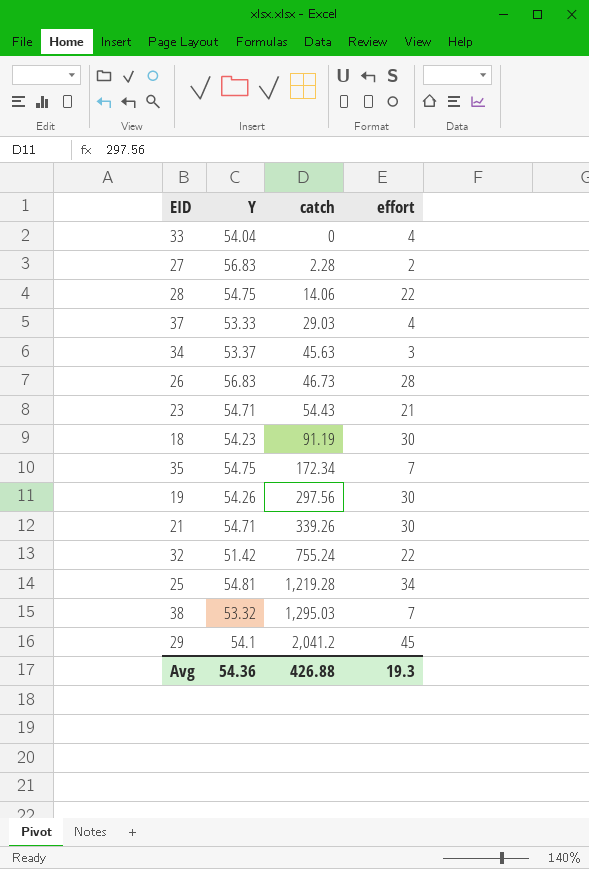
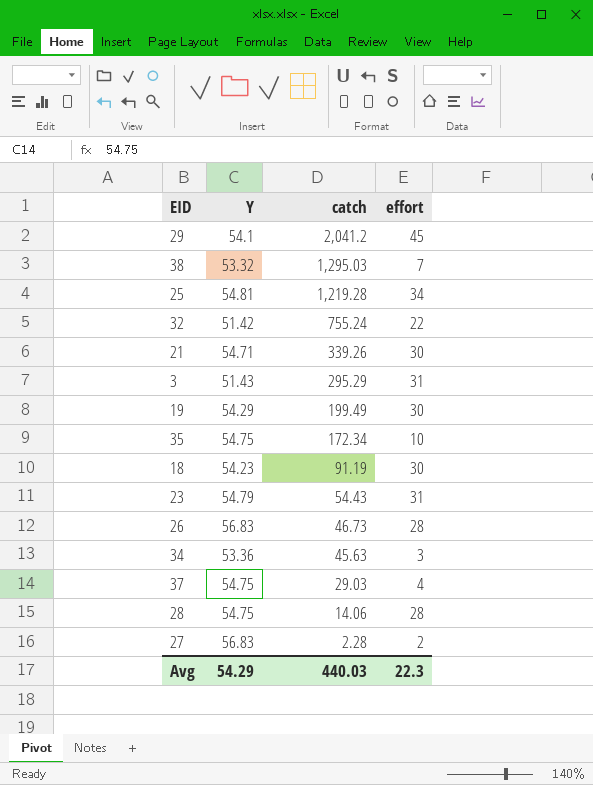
row order: catch ascending -> catch descending
row 33: 54.04 | 0 | 4 -> none
row 3: none -> 51.43 | 295.29 | 31
19 | Y: 54.26 -> 54.29
19 | catch: 297.56 -> 199.49
35 | effort: 7 -> 10
23 | Y: 54.71 -> 54.79
23 | effort: 21 -> 31
34 | Y: 53.37 -> 53.36
37 | Y: 53.33 -> 54.75
28 | effort: 22 -> 28
Avg | Y: 54.36 -> 54.29
Avg | catch: 426.88 -> 440.03
Avg | effort: 19.3 -> 22.3

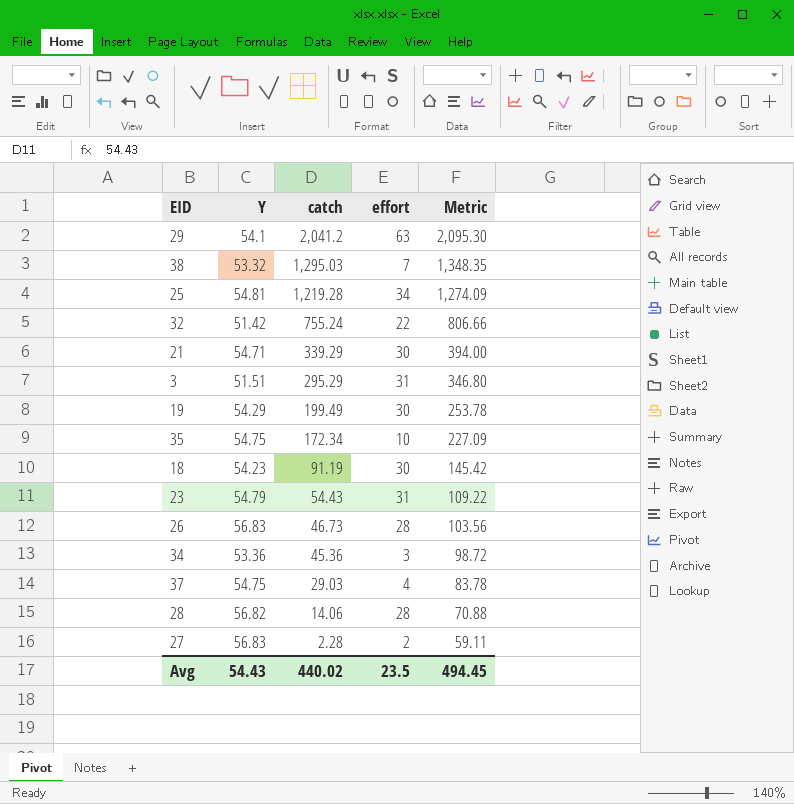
column Metric | formula: none -> [Y] + [catch]
29 | effort: 45 -> 63
21 | catch: 339.26 -> 339.29
3 | Y: 51.43 -> 51.51
34 | catch: 45.63 -> 45.36
28 | Y: 54.75 -> 56.82
Avg | Y: 54.29 -> 54.43
Avg | catch: 440.03 -> 440.02
Avg | effort: 22.3 -> 23.5

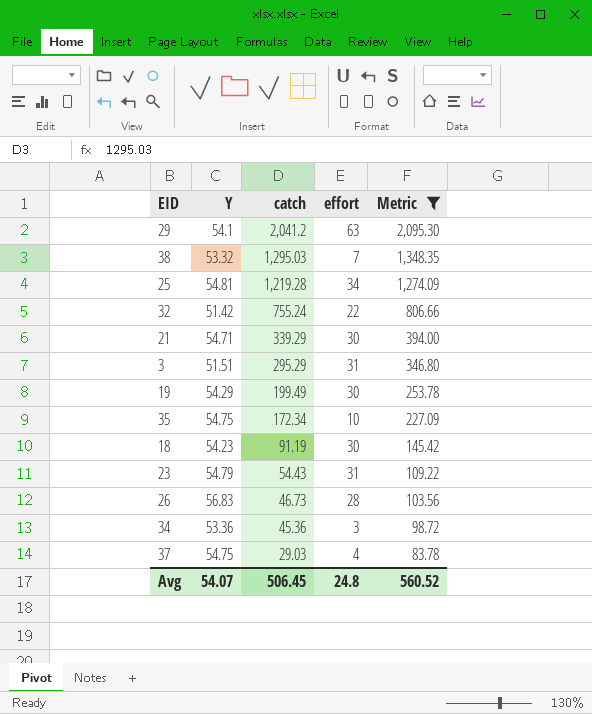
filter: none -> Metric >= 83.78
Avg | Y: 54.43 -> 54.07
Avg | catch: 440.02 -> 506.45
Avg | effort: 23.5 -> 24.8
Avg | Metric: 494.45 -> 560.52

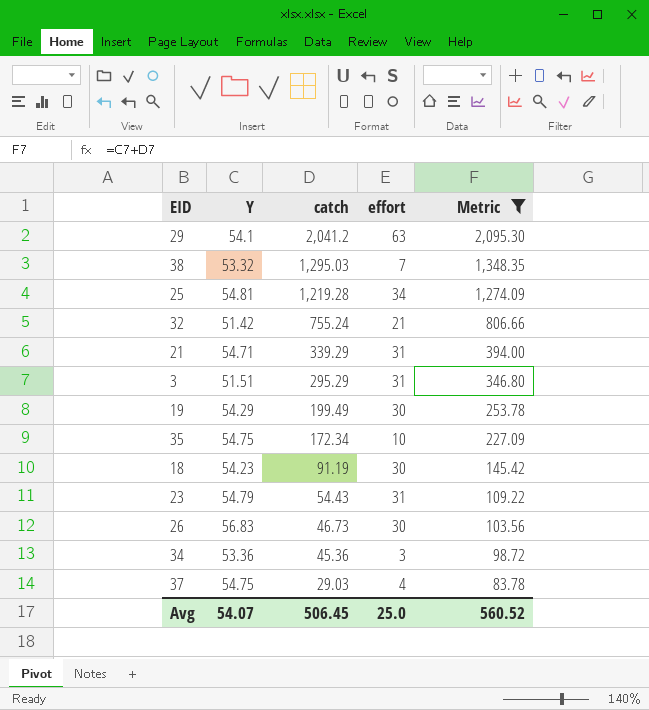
32 | effort: 22 -> 21
21 | effort: 30 -> 31
26 | effort: 28 -> 30
Avg | effort: 24.8 -> 25.0

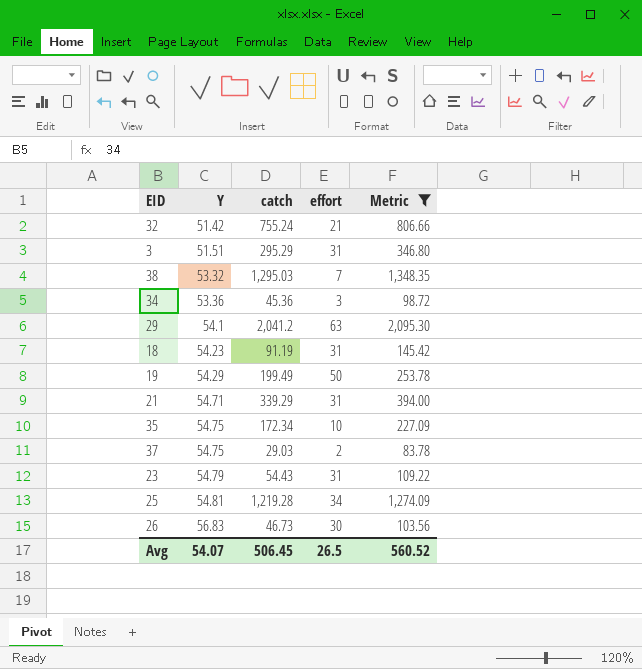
row order: catch descending -> Y ascending
18 | effort: 30 -> 31
19 | effort: 30 -> 50
37 | effort: 4 -> 2
Avg | effort: 25.0 -> 26.5

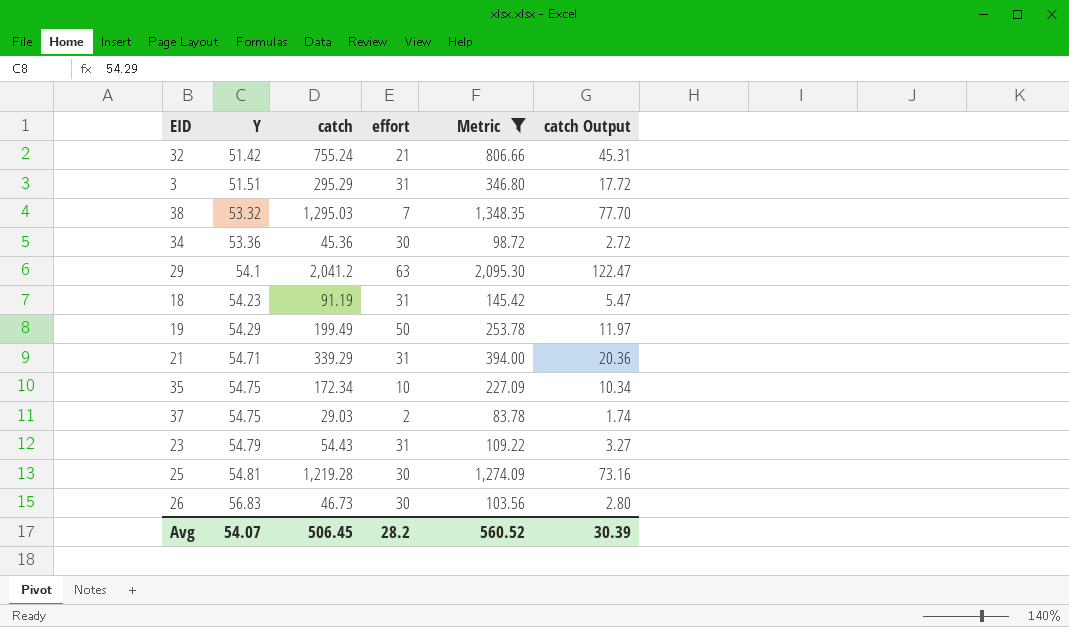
column catch Output | formula: none -> [catch] * 0.06
34 | effort: 3 -> 30
25 | effort: 34 -> 30
Avg | effort: 26.5 -> 28.2

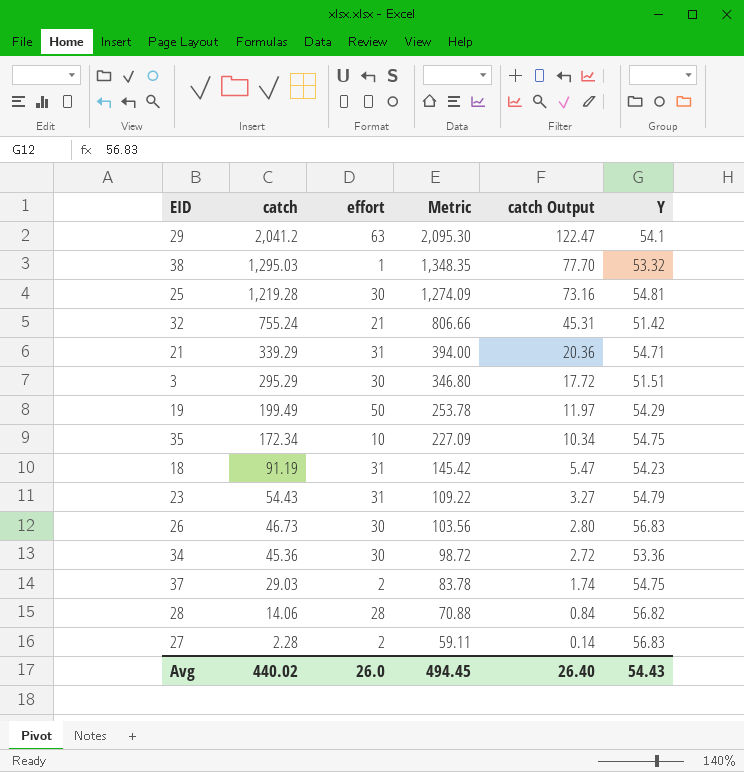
filter: Metric >= 83.78 -> none
row order: Y ascending -> catch descending
column Y | position: 2 -> 6
38 | effort: 7 -> 1
3 | effort: 31 -> 30
Avg | catch: 506.45 -> 440.02
Avg | effort: 28.2 -> 26.0
Avg | Metric: 560.52 -> 494.45
Avg | catch Output: 30.39 -> 26.40
Avg | Y: 54.07 -> 54.43

